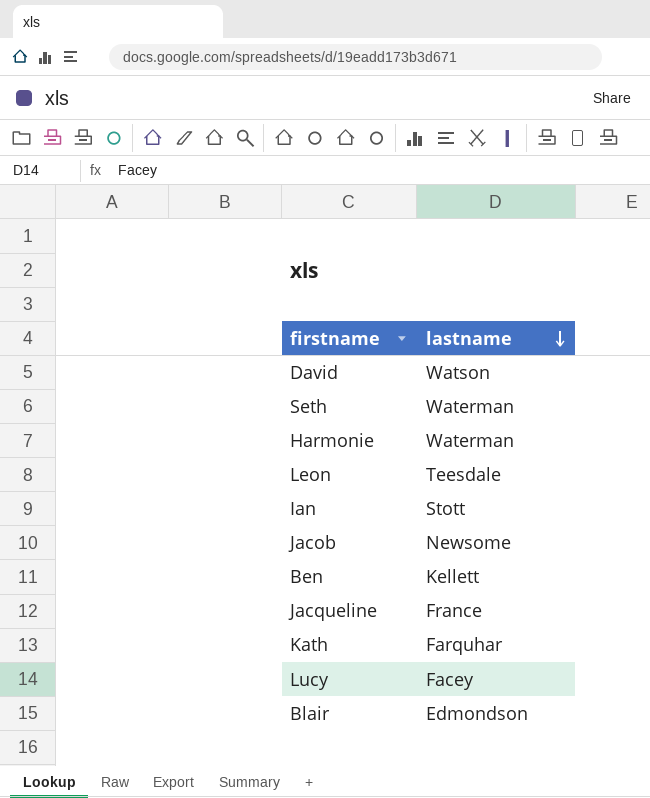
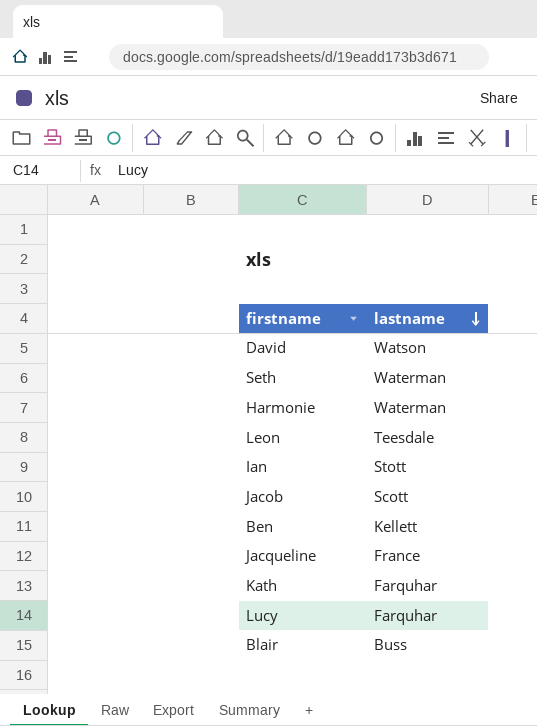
Jacob | lastname: Newsome -> Scott
Lucy | lastname: Facey -> Farquhar
Blair | lastname: Edmondson -> Buss

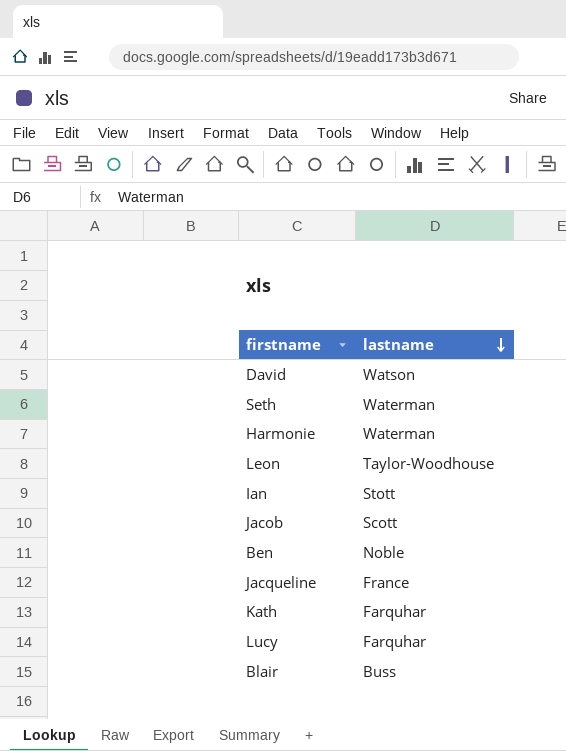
Leon | lastname: Teesdale -> Taylor-Woodhouse
Ben | lastname: Kellett -> Noble

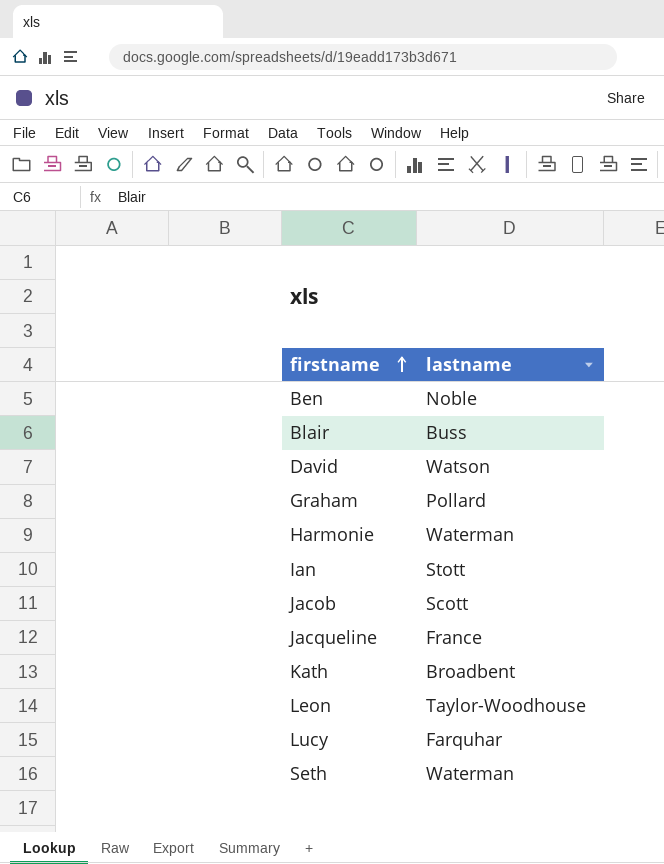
row order: lastname descending -> firstname ascending
row Graham: none -> Pollard
Kath | lastname: Farquhar -> Broadbent

